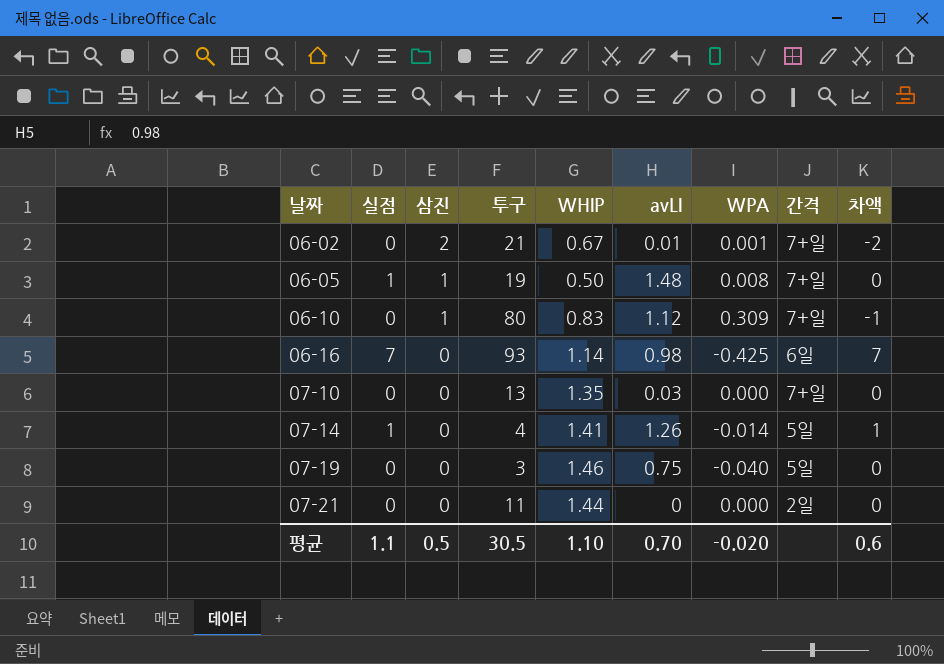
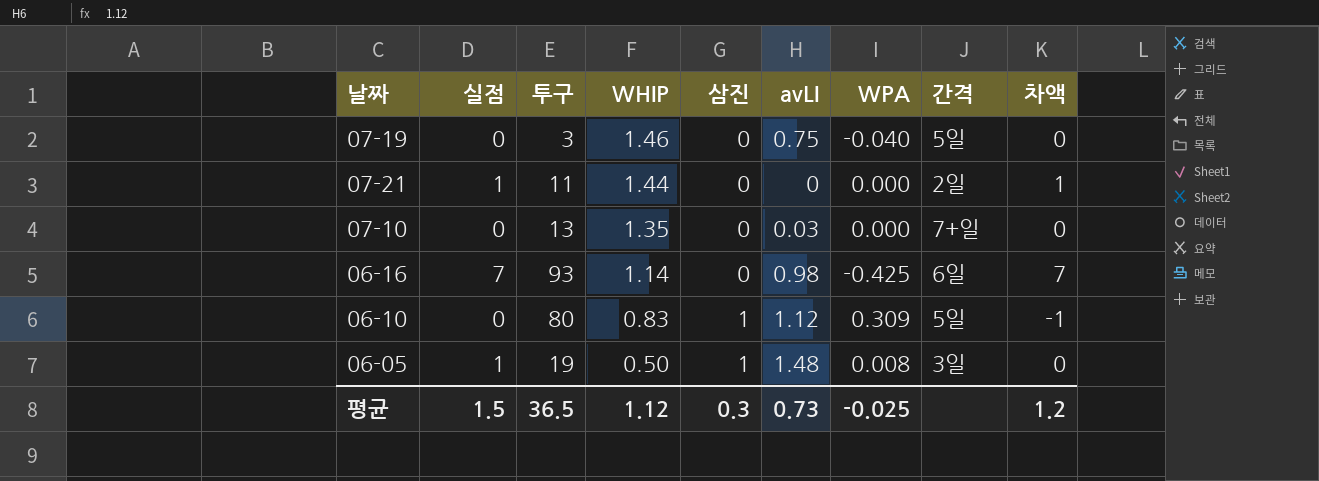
row order: 날짜 ascending -> WHIP descending
column 삼진 | position: 3 -> 5
row 06-02: 0 | 2 | 21 | 0.67 | 0.01 | 0.001 | 7+일 | -2 -> none
row 07-14: 1 | 0 | 4 | 1.41 | 1.26 | -0.014 | 5일 | 1 -> none
07-21 | 실점: 0 -> 1
07-21 | 차액: 0 -> 1
06-10 | 간격: 7+일 -> 5일
06-05 | 간격: 7+일 -> 3일
평균 | 실점: 1.1 -> 1.5
평균 | 투구: 30.5 -> 36.5
평균 | WHIP: 1.10 -> 1.12
평균 | 삼진: 0.5 -> 0.3
평균 | avLI: 0.70 -> 0.73
평균 | WPA: -0.020 -> -0.025
평균 | 차액: 0.6 -> 1.2

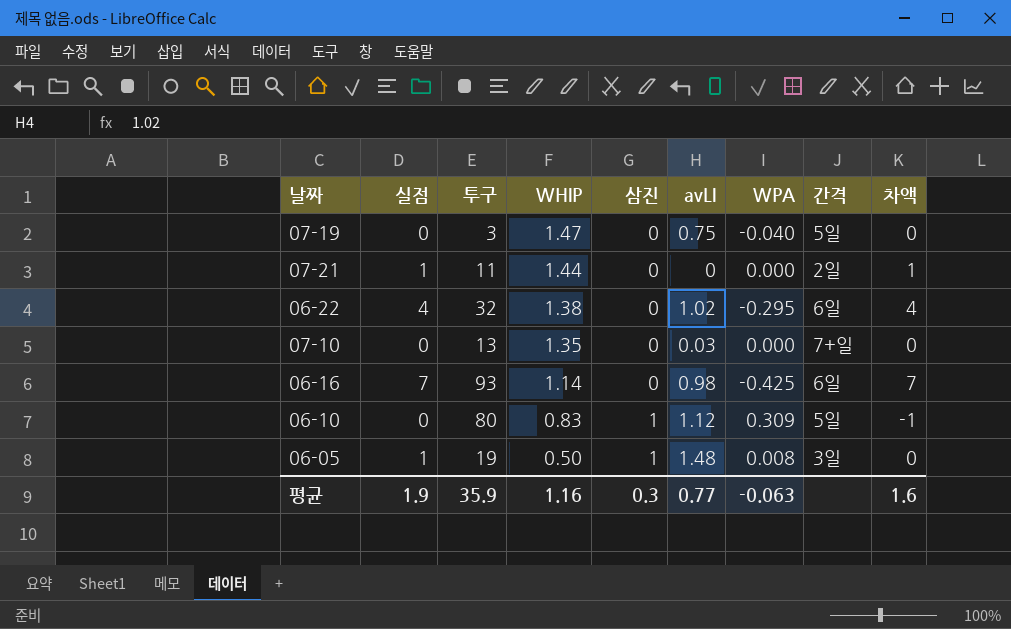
07-19 | WHIP: 1.46 -> 1.47
row 06-22: none -> 4 | 32 | 1.38 | 0 | 1.02 | -0.295 | 6일 | 4
평균 | 실점: 1.5 -> 1.9
평균 | 투구: 36.5 -> 35.9
평균 | WHIP: 1.12 -> 1.16
평균 | avLI: 0.73 -> 0.77
평균 | WPA: -0.025 -> -0.063
평균 | 차액: 1.2 -> 1.6

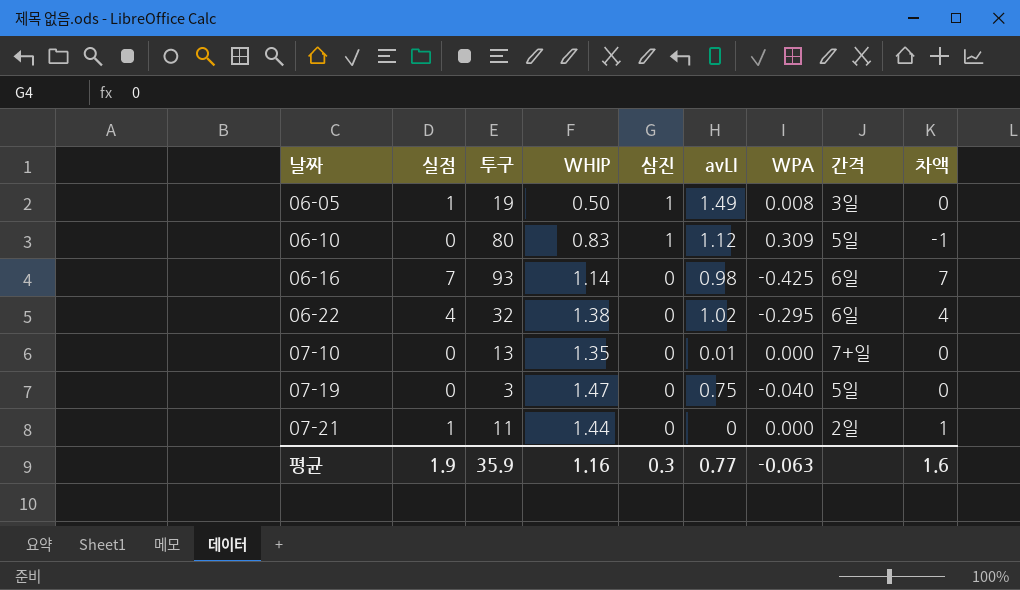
row order: WHIP descending -> 날짜 ascending
06-05 | avLI: 1.48 -> 1.49
07-10 | avLI: 0.03 -> 0.01

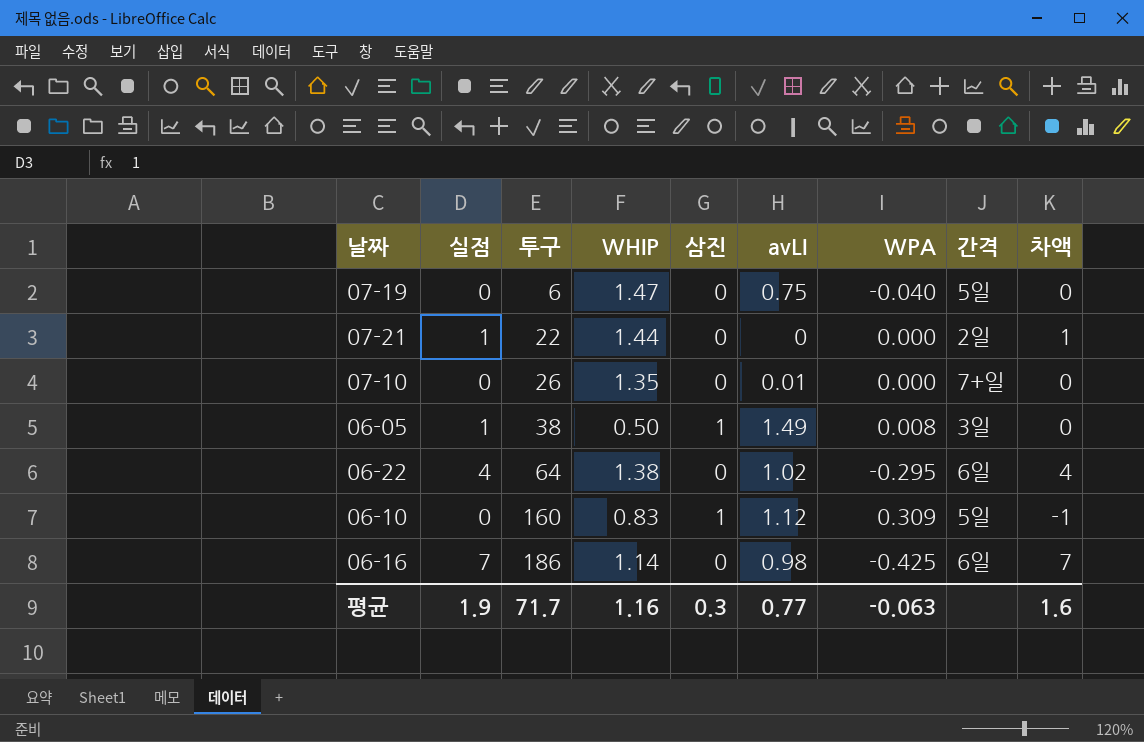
row order: 날짜 ascending -> 투구 ascending
07-19 | 투구: 3 -> 6
07-21 | 투구: 11 -> 22
07-10 | 투구: 13 -> 26
06-05 | 투구: 19 -> 38
06-22 | 투구: 32 -> 64
06-10 | 투구: 80 -> 160
06-16 | 투구: 93 -> 186
평균 | 투구: 35.9 -> 71.7

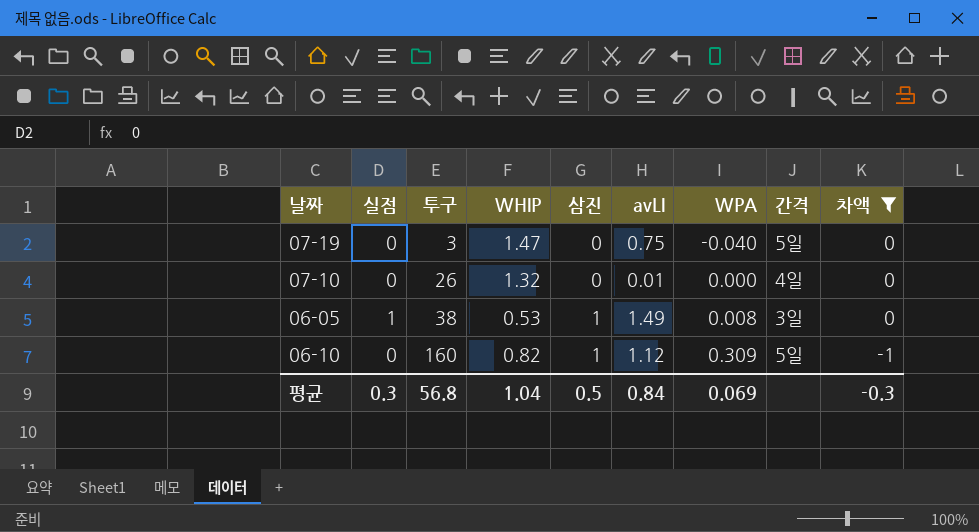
filter: none -> 차액 <= 0
07-19 | 투구: 6 -> 3
07-10 | WHIP: 1.35 -> 1.32
07-10 | 간격: 7+일 -> 4일
06-05 | WHIP: 0.50 -> 0.53
06-10 | WHIP: 0.83 -> 0.82
평균 | 실점: 1.9 -> 0.3
평균 | 투구: 71.7 -> 56.8
평균 | WHIP: 1.16 -> 1.04
평균 | 삼진: 0.3 -> 0.5
평균 | avLI: 0.77 -> 0.84
평균 | WPA: -0.063 -> 0.069
평균 | 차액: 1.6 -> -0.3

